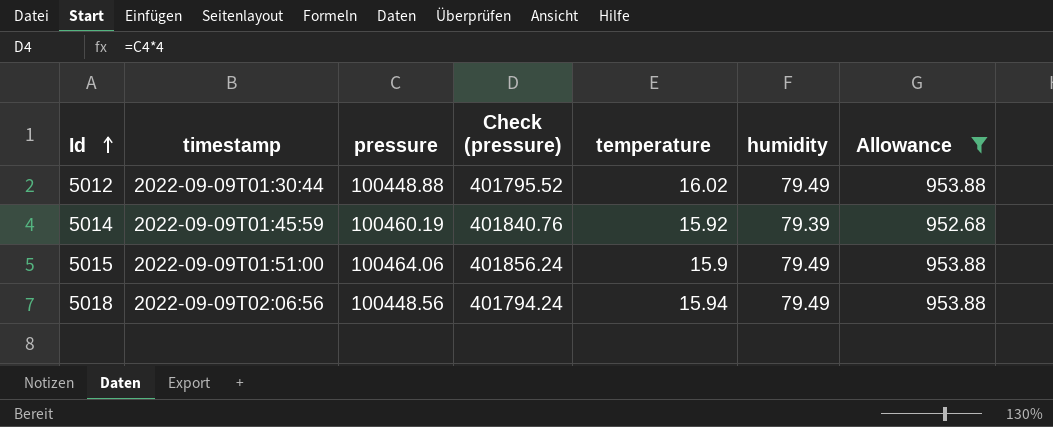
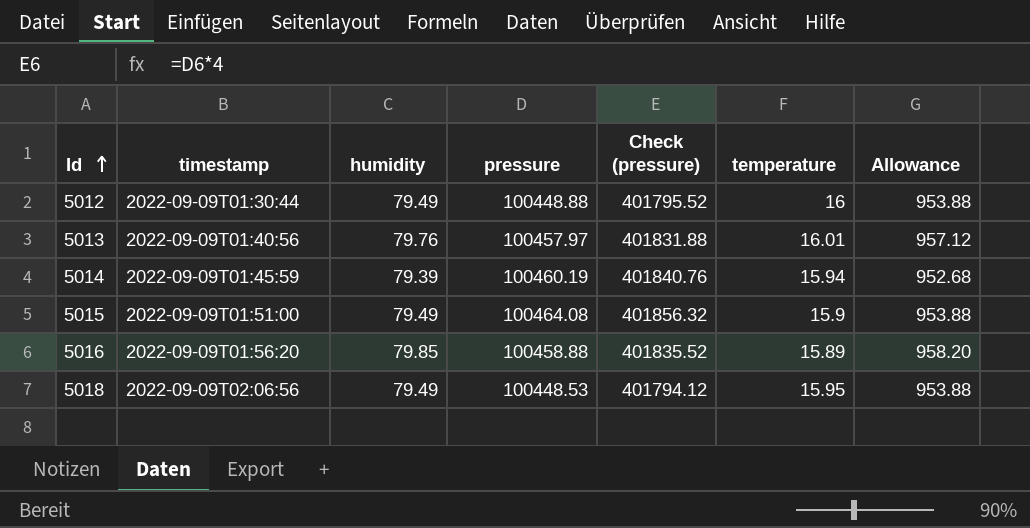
filter: Allowance <= 953.88 -> none
column humidity | position: 6 -> 3
5012 | temperature: 16.02 -> 16
5014 | temperature: 15.92 -> 15.94
5015 | pressure: 100464.06 -> 100464.08
5015 | Check (pressure): 401856.24 -> 401856.32
5018 | pressure: 100448.56 -> 100448.53
5018 | Check (pressure): 401794.24 -> 401794.12
5018 | temperature: 15.94 -> 15.95

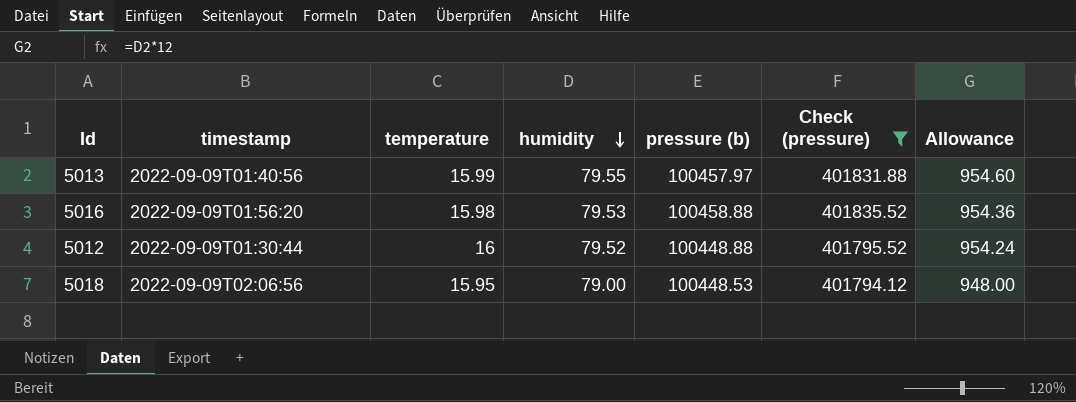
filter: none -> Check (pressure) <= 401835.52
row order: Id ascending -> humidity descending
column temperature | position: 6 -> 3
column name: pressure -> pressure (b)
5013 | temperature: 16.01 -> 15.99
5013 | humidity: 79.76 -> 79.55
5013 | Allowance: 957.12 -> 954.60
5016 | temperature: 15.89 -> 15.98
5016 | humidity: 79.85 -> 79.53
5016 | Allowance: 958.20 -> 954.36
5012 | humidity: 79.49 -> 79.52
5012 | Allowance: 953.88 -> 954.24
5018 | humidity: 79.49 -> 79.00
5018 | Allowance: 953.88 -> 948.00

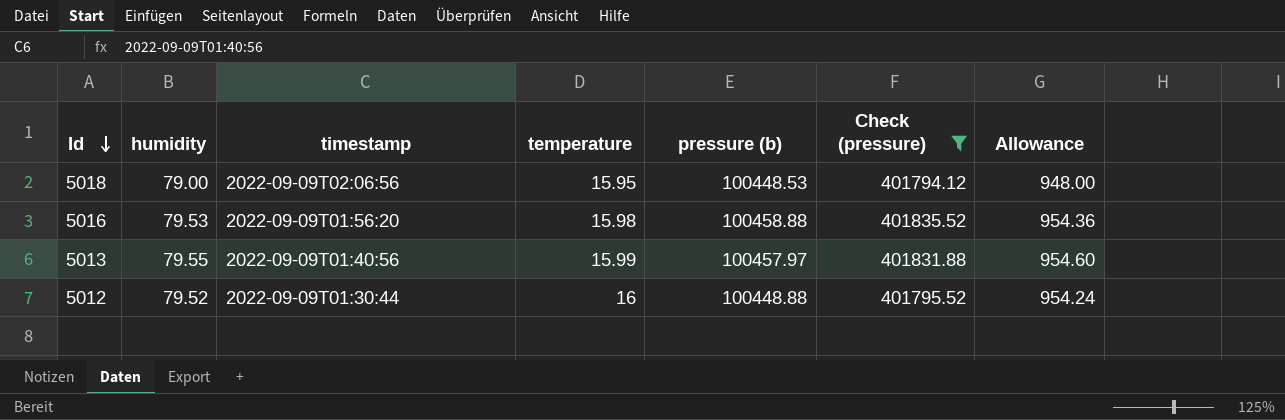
row order: humidity descending -> Id descending
column humidity | position: 4 -> 2

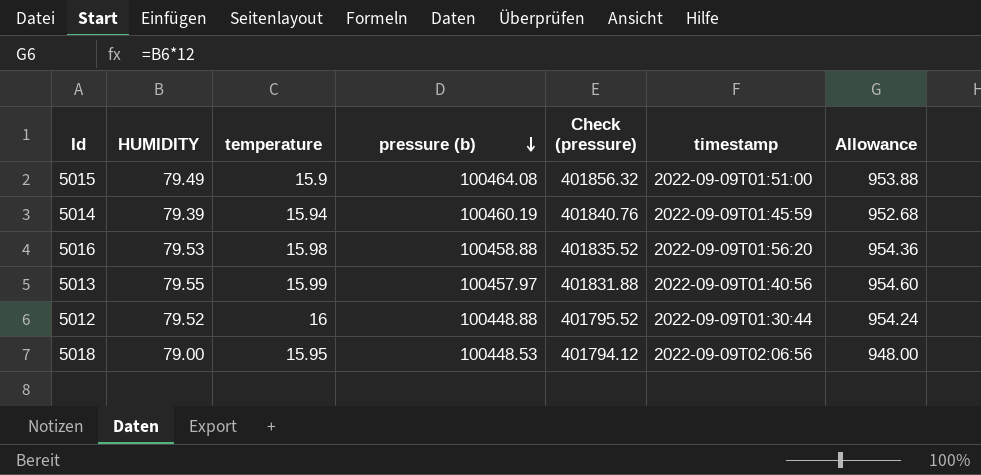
filter: Check (pressure) <= 401835.52 -> none
row order: Id descending -> pressure (b) descending
column name: humidity -> HUMIDITY
column timestamp | position: 3 -> 6

